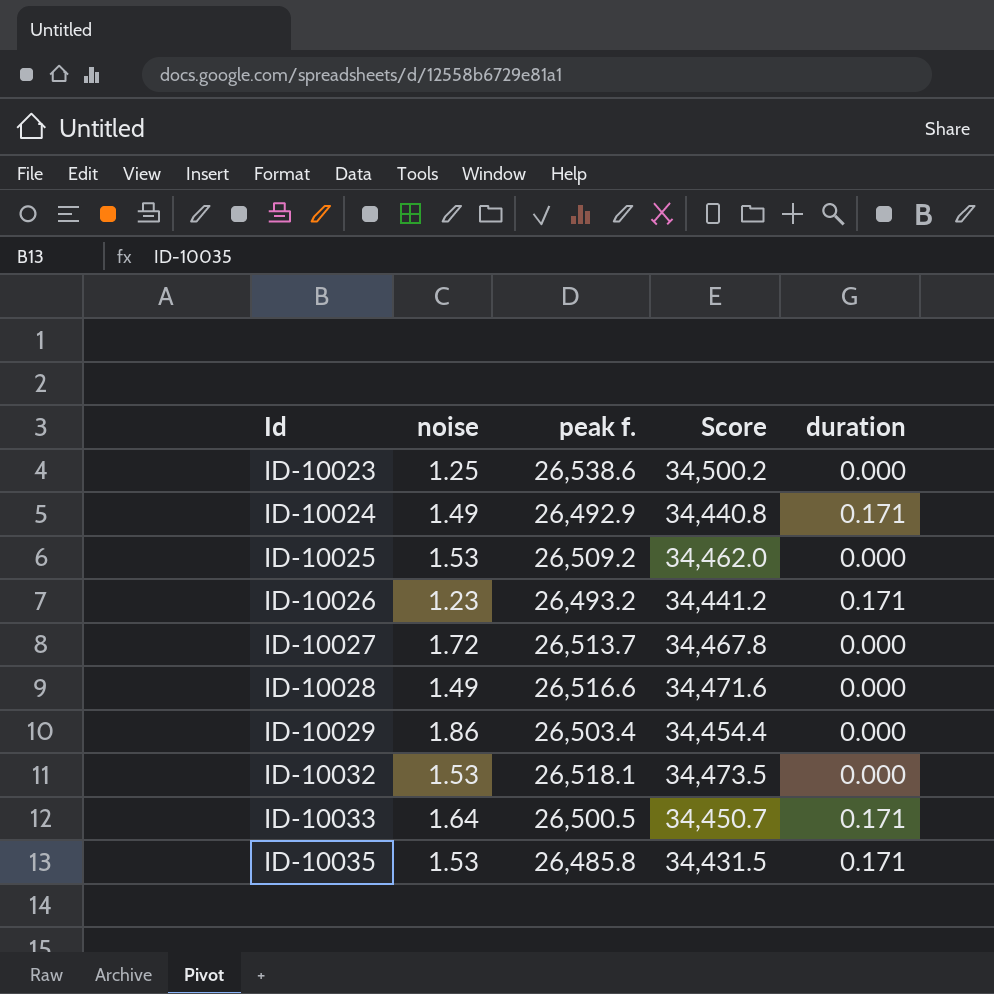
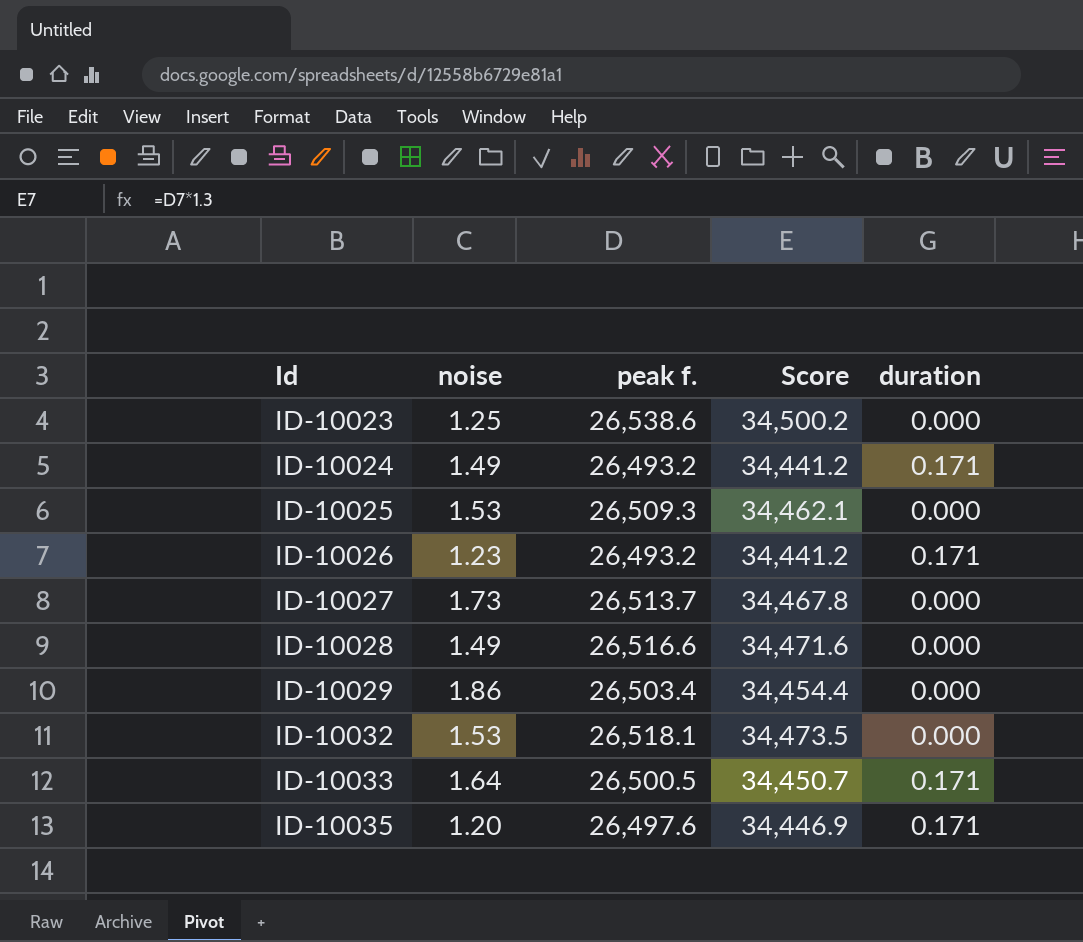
ID-10024 | peak f.: 26,492.9 -> 26,493.2
ID-10024 | Score: 34,440.8 -> 34,441.2
ID-10025 | peak f.: 26,509.2 -> 26,509.3
ID-10025 | Score: 34,462.0 -> 34,462.1
ID-10027 | noise: 1.72 -> 1.73
ID-10035 | noise: 1.53 -> 1.20
ID-10035 | peak f.: 26,485.8 -> 26,497.6
ID-10035 | Score: 34,431.5 -> 34,446.9

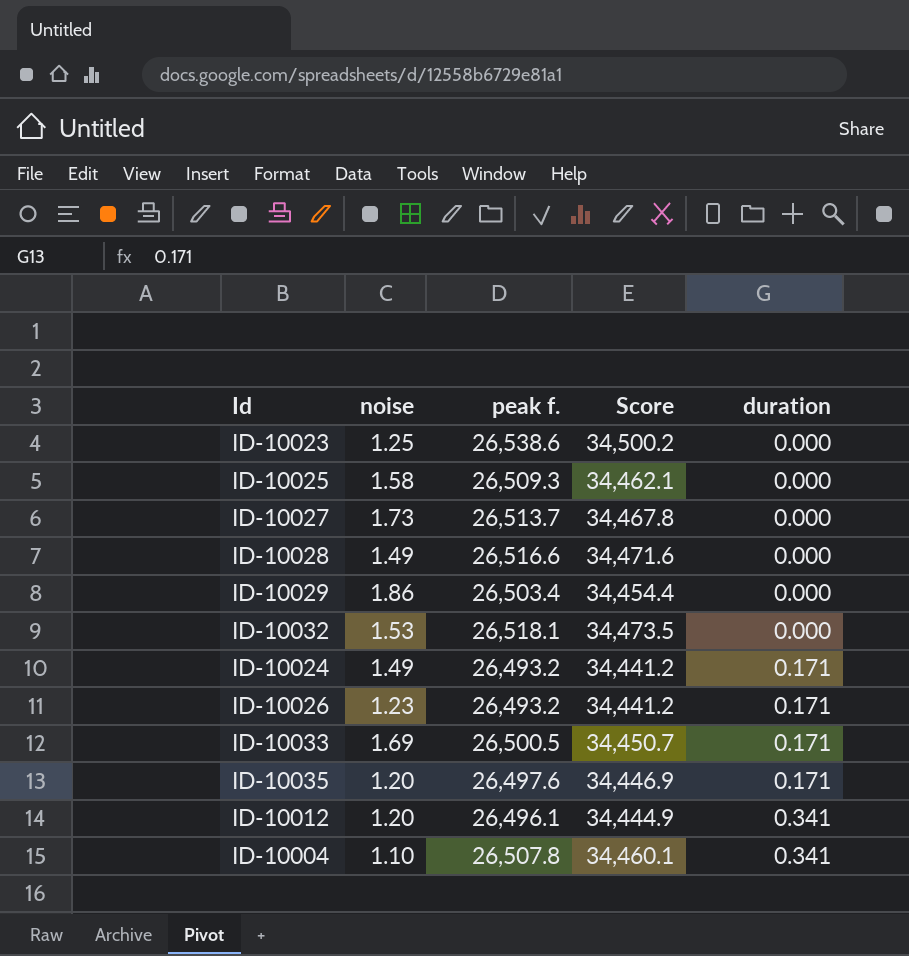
row order: Id ascending -> duration ascending
ID-10025 | noise: 1.53 -> 1.58
ID-10033 | noise: 1.64 -> 1.69
row ID-10012: none -> 1.20 | 26,496.1 | 34,444.9 | 0.341
row ID-10004: none -> 1.10 | 26,507.8 | 34,460.1 | 0.341

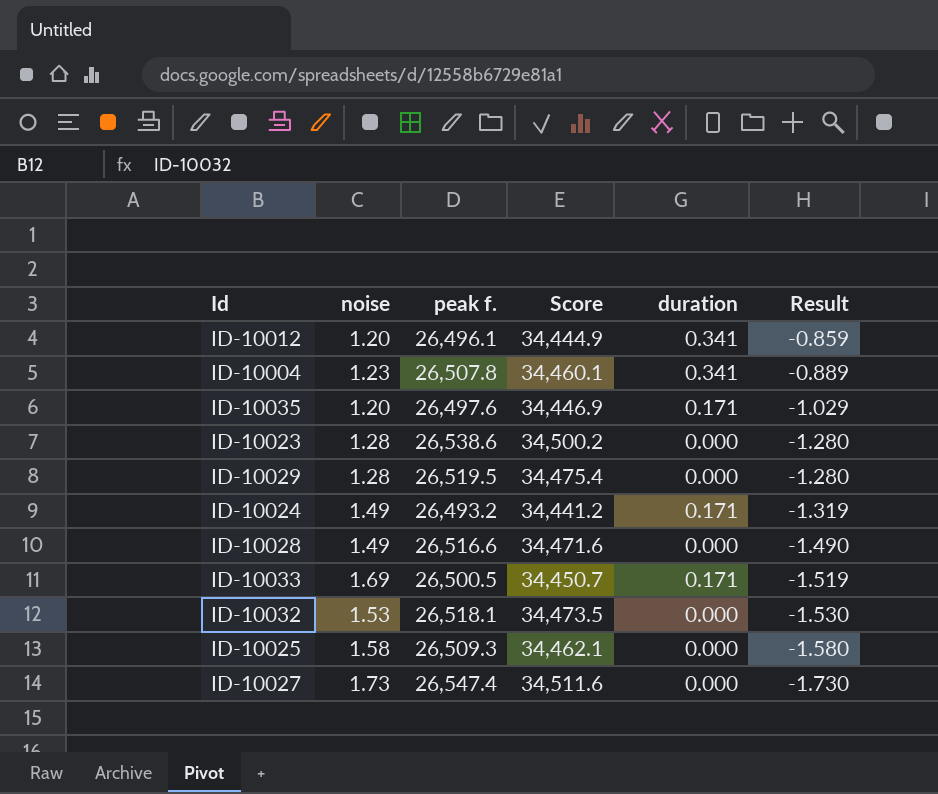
row order: duration ascending -> Result descending
column Result | formula: none -> [duration] - [noise]
row ID-10026: 1.23 | 26,493.2 | 34,441.2 | 0.171 -> none
ID-10004 | noise: 1.10 -> 1.23
ID-10023 | noise: 1.25 -> 1.28
ID-10029 | noise: 1.86 -> 1.28
ID-10029 | peak f.: 26,503.4 -> 26,519.5
ID-10029 | Score: 34,454.4 -> 34,475.4
ID-10027 | peak f.: 26,513.7 -> 26,547.4
ID-10027 | Score: 34,467.8 -> 34,511.6

